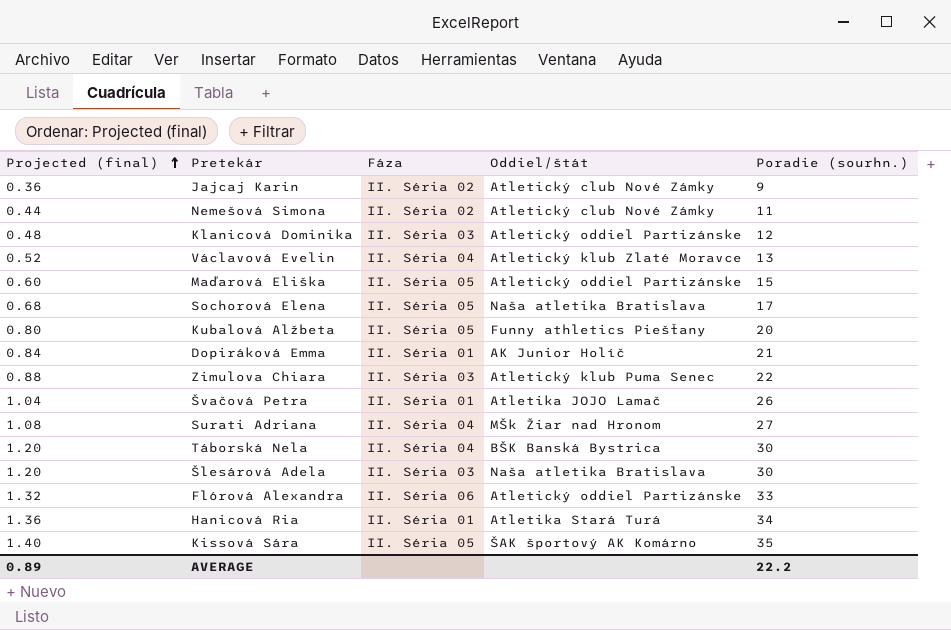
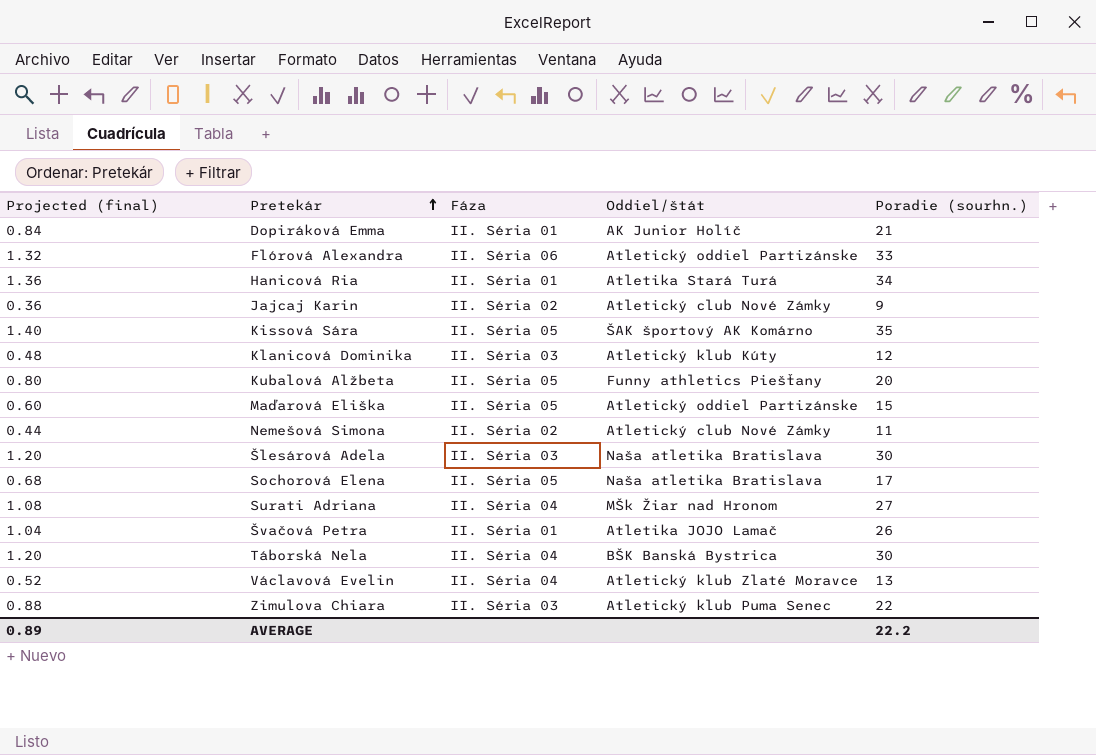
row order: Projected (final) ascending -> Pretekár ascending
Klanicová Dominika | Oddiel/štát: Atletický oddiel Partizánske -> Atletický klub Kúty

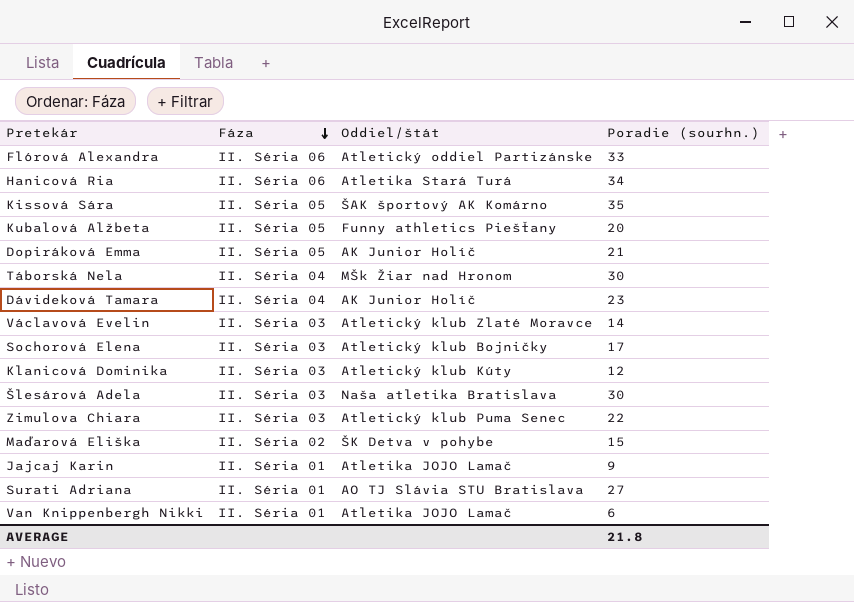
row order: Pretekár ascending -> Fáza descending
column Projected (final) | formula: [Poradie (sourhn.)] * 0.04 -> none
row Nemešová Simona: 0.44 | II. Séria 02 | Atletický club Nové Zámky | 11 -> none
row Švačová Petra: 1.04 | II. Séria 01 | Atletika JOJO Lamač | 26 -> none
Hanicová Ria | Fáza: II. Séria 01 -> II. Séria 06
Dopiráková Emma | Fáza: II. Séria 01 -> II. Séria 05
Táborská Nela | Oddiel/štát: BŠK Banská Bystrica -> MŠk Žiar nad Hronom
row Dávideková Tamara: none -> II. Séria 04 | AK Junior Holíč | 23
Václavová Evelin | Fáza: II. Séria 04 -> II. Séria 03
Václavová Evelin | Poradie (sourhn.): 13 -> 14
Sochorová Elena | Fáza: II. Séria 05 -> II. Séria 03
Sochorová Elena | Oddiel/štát: Naša atletika Bratislava -> Atletický klub Bojničky
Maďarová Eliška | Fáza: II. Séria 05 -> II. Séria 02
Maďarová Eliška | Oddiel/štát: Atletický oddiel Partizánske -> ŠK Detva v pohybe
Jajcaj Karin | Fáza: II. Séria 02 -> II. Séria 01
Jajcaj Karin | Oddiel/štát: Atletický club Nové Zámky -> Atletika JOJO Lamač
Surati Adriana | Fáza: II. Séria 04 -> II. Séria 01
Surati Adriana | Oddiel/štát: MŠk Žiar nad Hronom -> AO TJ Slávia STU Bratislava
row Van Knippenbergh Nikki: none -> II. Séria 01 | Atletika JOJO Lamač | 6
AVERAGE | Poradie (sourhn.): 22.2 -> 21.8

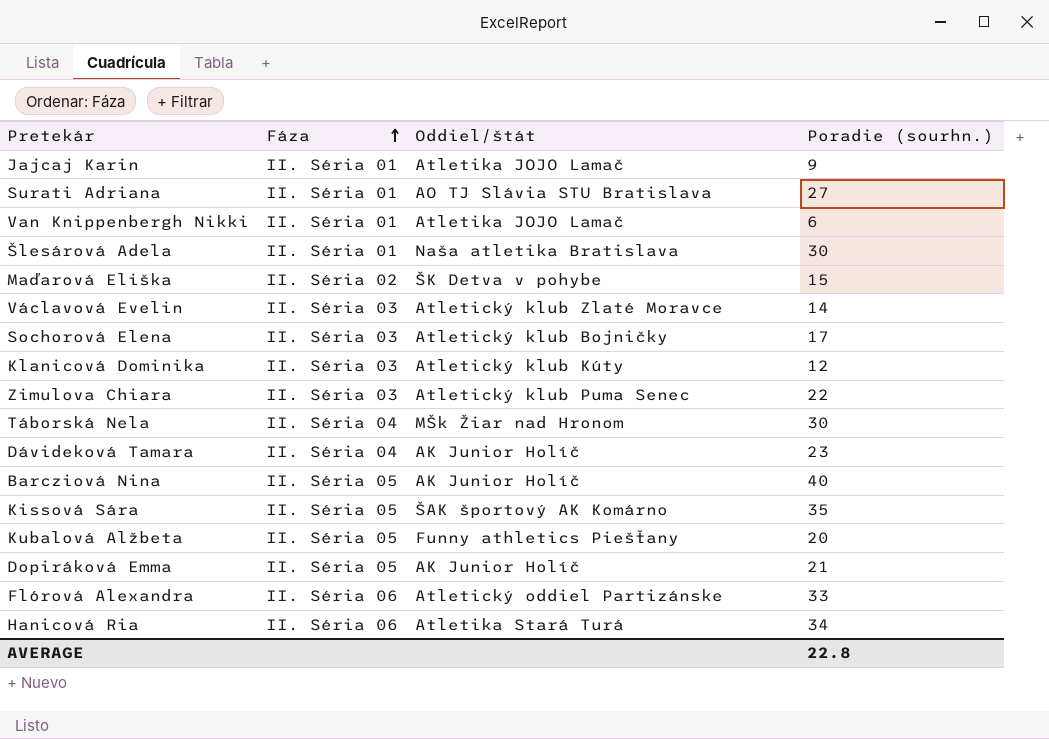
row order: Fáza descending -> Fáza ascending
Šlesárová Adela | Fáza: II. Séria 03 -> II. Séria 01
row Barcziová Nina: none -> II. Séria 05 | AK Junior Holíč | 40
AVERAGE | Poradie (sourhn.): 21.8 -> 22.8

